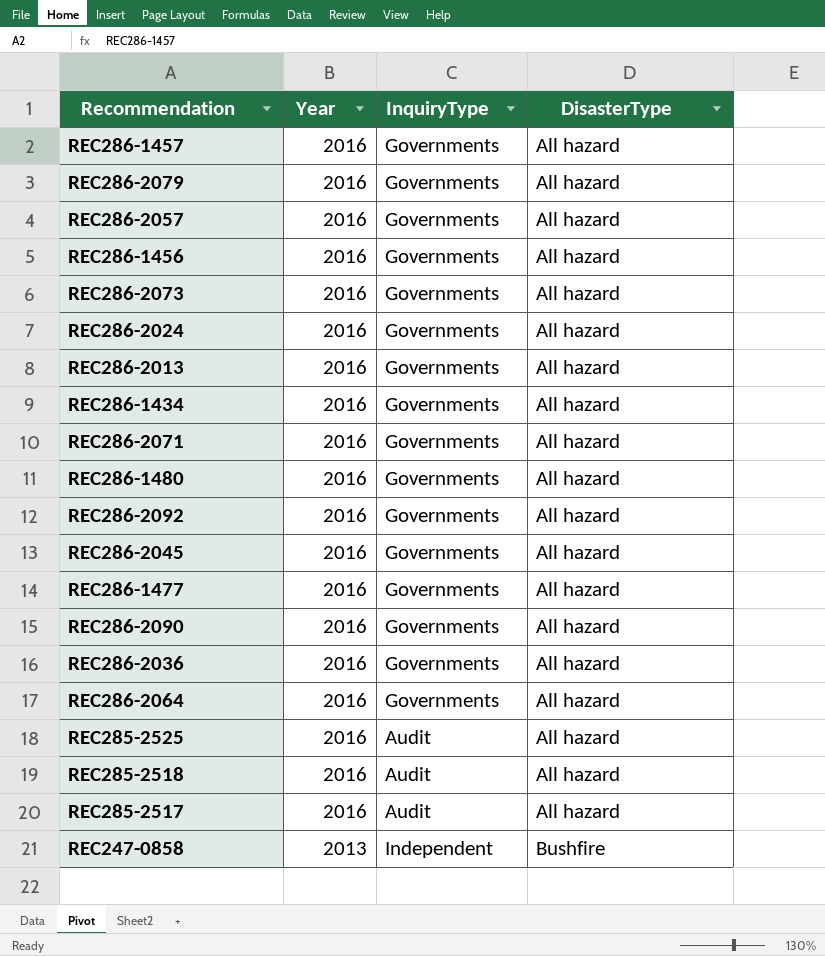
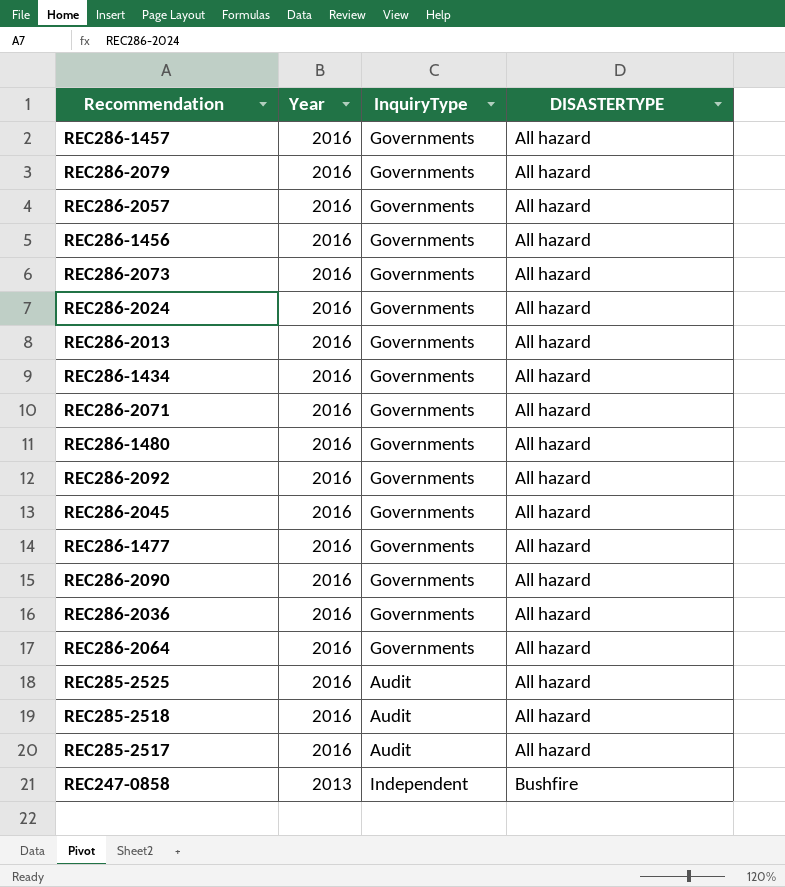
column name: DisasterType -> DISASTERTYPE

